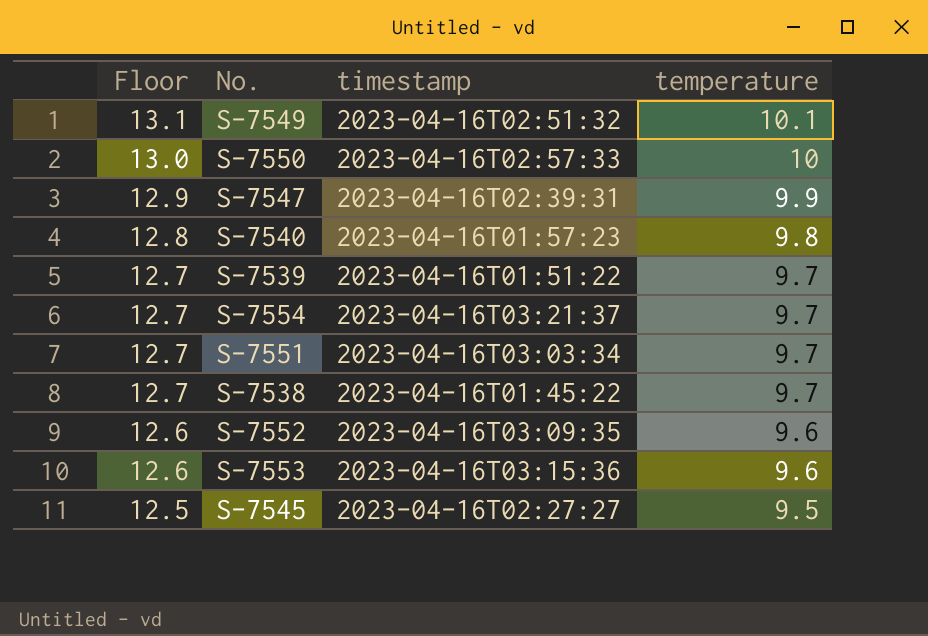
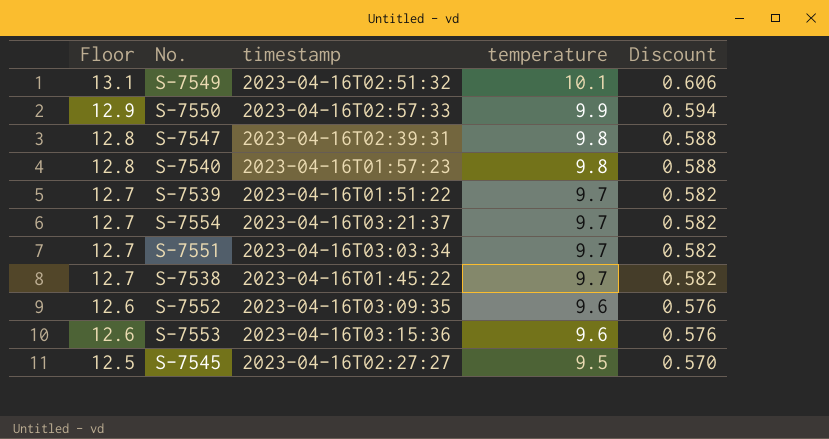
column Discount | formula: none -> [temperature] * 0.06
S-7550 | Floor: 13.0 -> 12.9
S-7550 | temperature: 10 -> 9.9
S-7547 | Floor: 12.9 -> 12.8
S-7547 | temperature: 9.9 -> 9.8

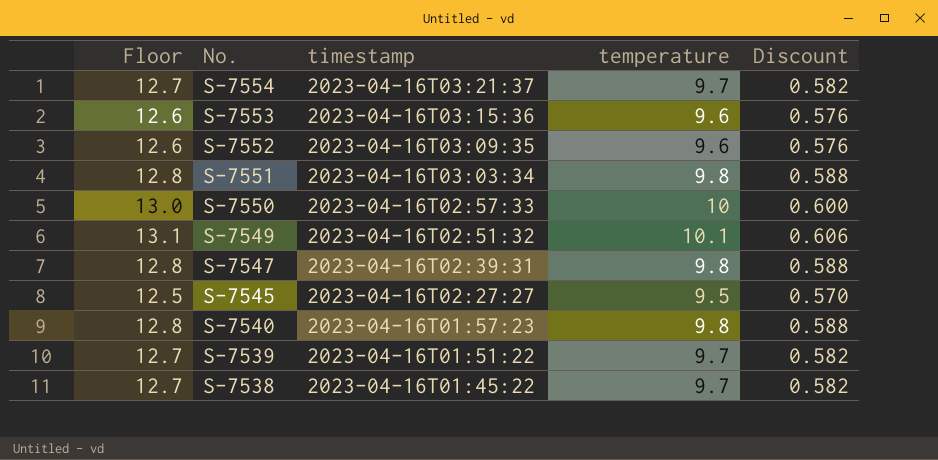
row order: Floor descending -> No. descending
S-7551 | Floor: 12.7 -> 12.8
S-7551 | temperature: 9.7 -> 9.8
S-7551 | Discount: 0.582 -> 0.588
S-7550 | Floor: 12.9 -> 13.0
S-7550 | temperature: 9.9 -> 10
S-7550 | Discount: 0.594 -> 0.600

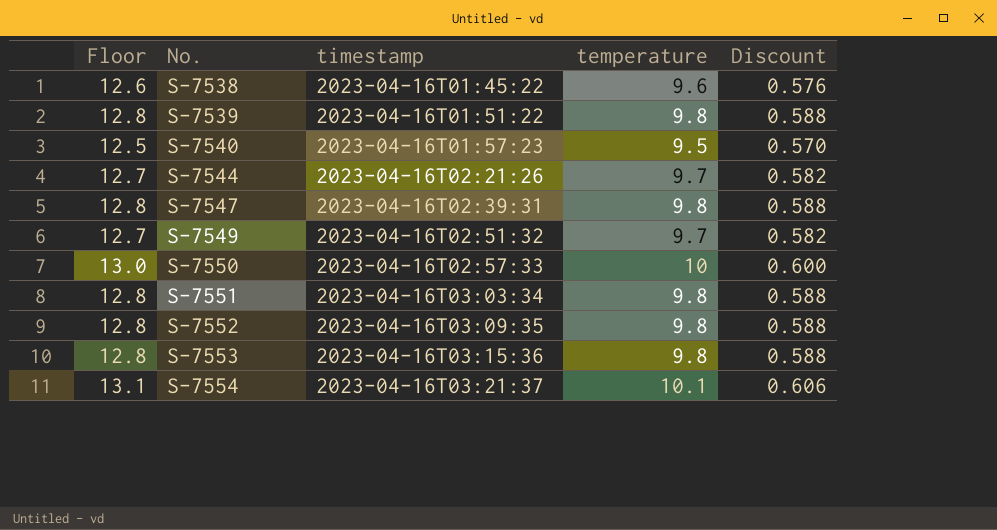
row order: No. descending -> No. ascending
row S-7545: 12.5 | 2023-04-16T02:27:27 | 9.5 | 0.570 -> none
S-7538 | Floor: 12.7 -> 12.6
S-7538 | temperature: 9.7 -> 9.6
S-7538 | Discount: 0.582 -> 0.576
S-7539 | Floor: 12.7 -> 12.8
S-7539 | temperature: 9.7 -> 9.8
S-7539 | Discount: 0.582 -> 0.588
S-7540 | Floor: 12.8 -> 12.5
S-7540 | temperature: 9.8 -> 9.5
S-7540 | Discount: 0.588 -> 0.570
row S-7544: none -> 12.7 | 2023-04-16T02:21:26 | 9.7 | 0.582
S-7549 | Floor: 13.1 -> 12.7
S-7549 | temperature: 10.1 -> 9.7
S-7549 | Discount: 0.606 -> 0.582
S-7552 | Floor: 12.6 -> 12.8
S-7552 | temperature: 9.6 -> 9.8
S-7552 | Discount: 0.576 -> 0.588
S-7553 | Floor: 12.6 -> 12.8
S-7553 | temperature: 9.6 -> 9.8
S-7553 | Discount: 0.576 -> 0.588
S-7554 | Floor: 12.7 -> 13.1
S-7554 | temperature: 9.7 -> 10.1
S-7554 | Discount: 0.582 -> 0.606

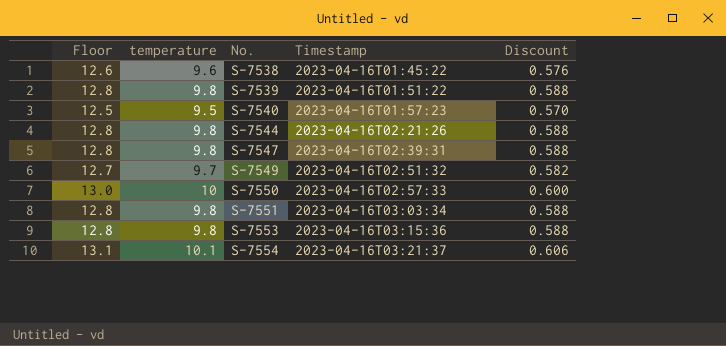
column temperature | position: 4 -> 2
column name: timestamp -> Timestamp
row S-7552: 12.8 | 2023-04-16T03:09:35 | 9.8 | 0.588 -> none
S-7544 | Floor: 12.7 -> 12.8
S-7544 | temperature: 9.7 -> 9.8
S-7544 | Discount: 0.582 -> 0.588

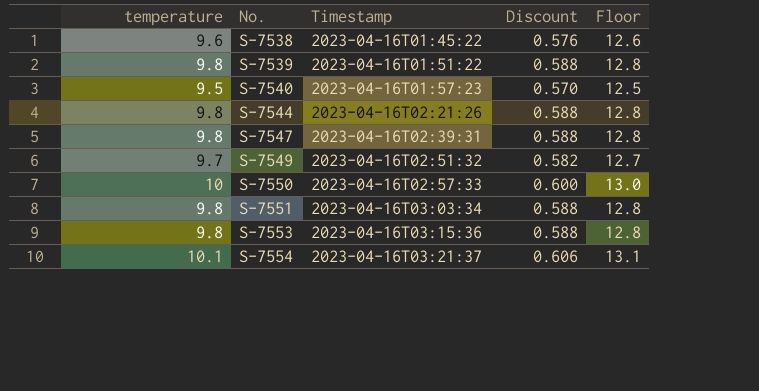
column Floor | position: 1 -> 5

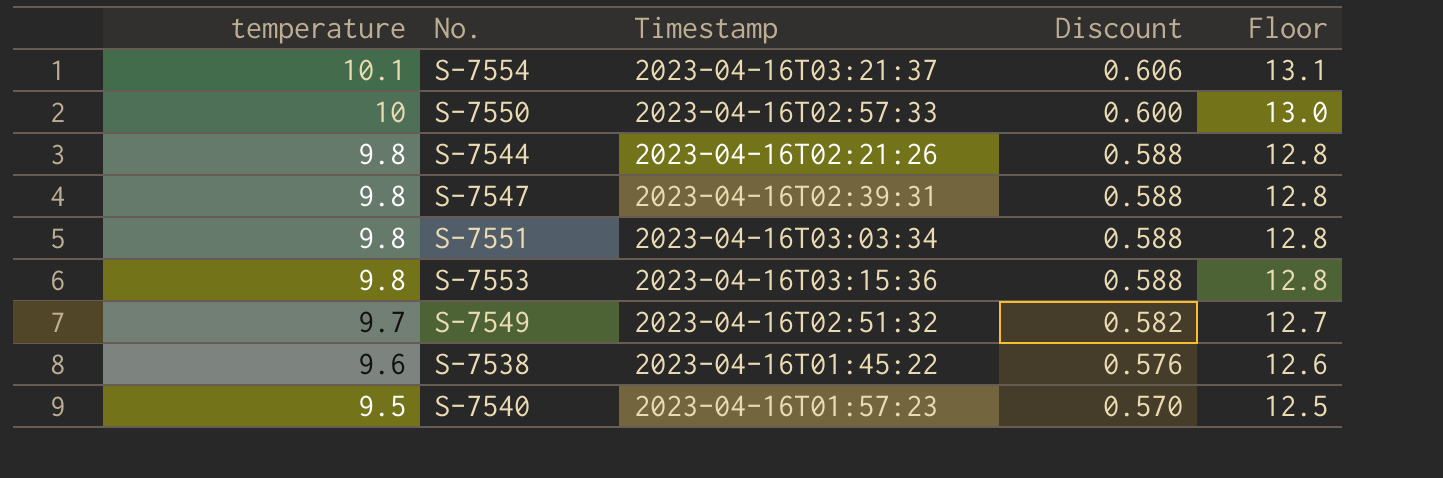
row order: No. ascending -> temperature descending
row S-7539: 9.8 | 2023-04-16T01:51:22 | 0.588 | 12.8 -> none

